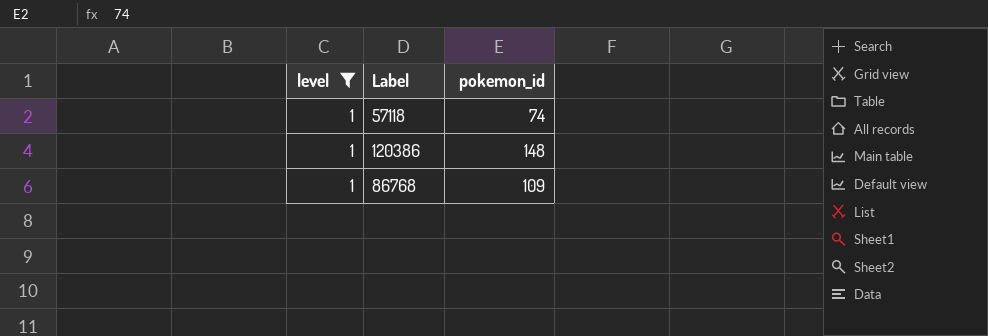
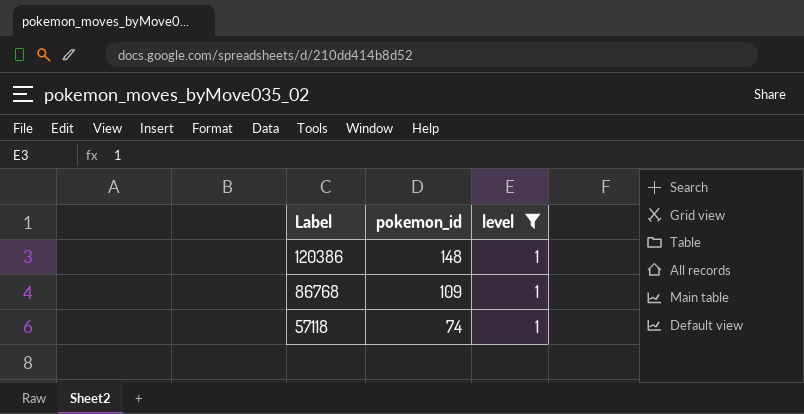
row order: none -> Label descending
column level | position: 1 -> 3

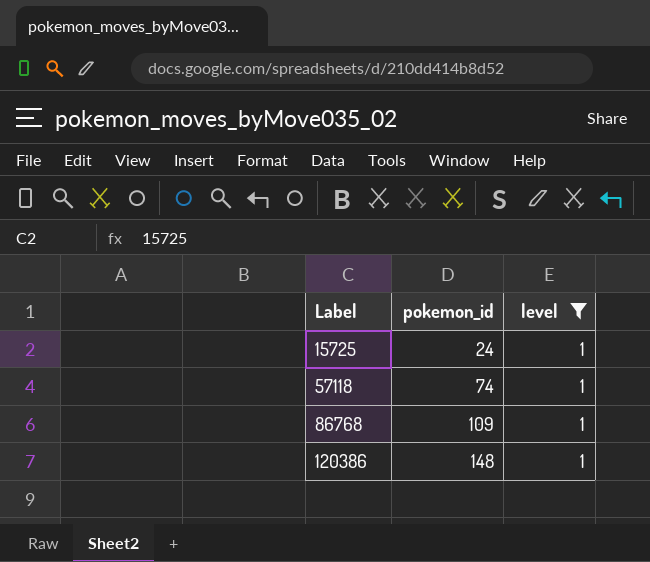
row order: Label descending -> Label ascending
row 15725: none -> 24 | 1

